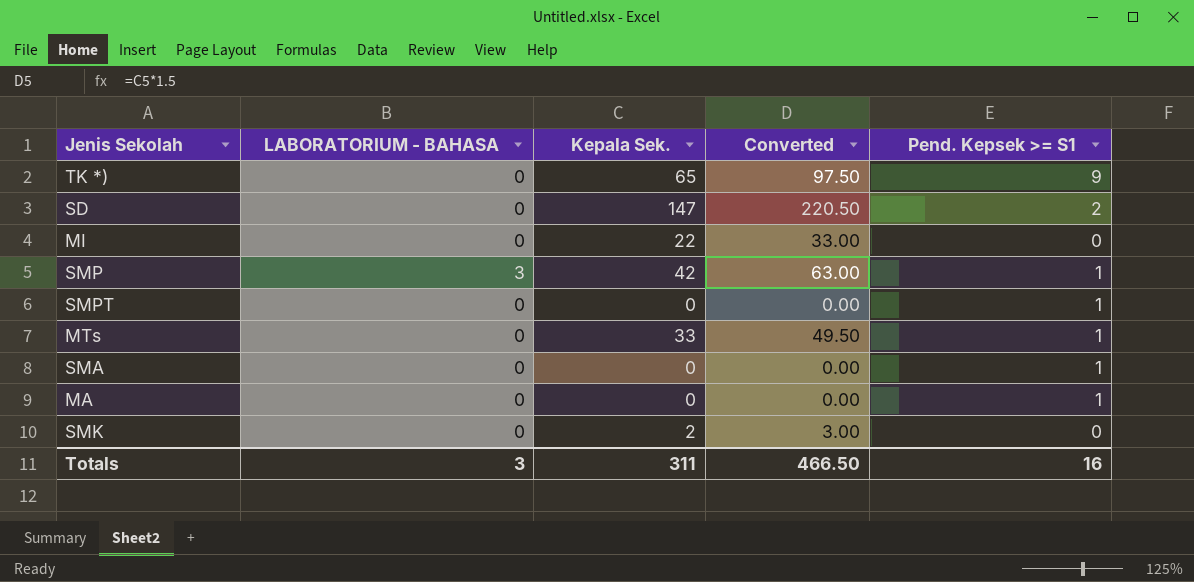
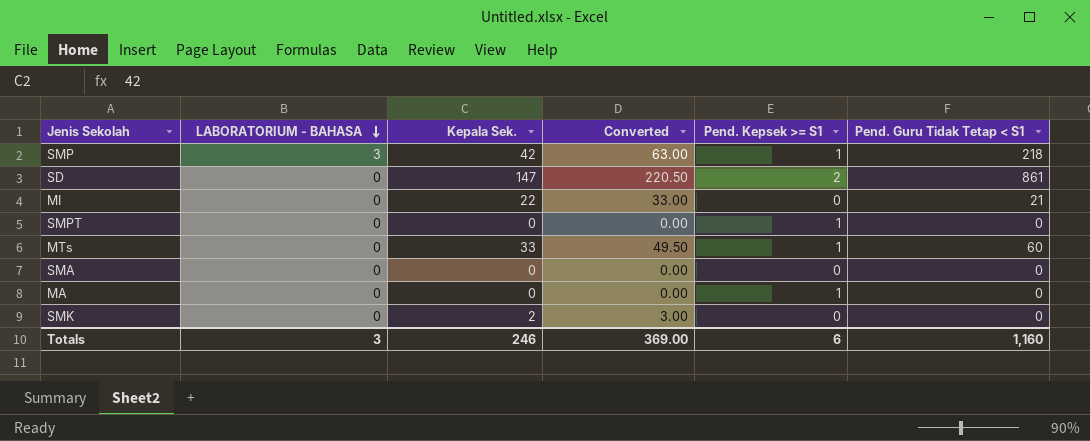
row order: none -> LABORATORIUM - BAHASA descending
column Pend. Guru Tidak Tetap < S1 | position: none -> 6
row TK *): 0 | 65 | 97.50 | 9 -> none
SMA | Pend. Kepsek >= S1: 1 -> 0
Totals | Kepala Sek.: 311 -> 246
Totals | Converted: 466.50 -> 369.00
Totals | Pend. Kepsek >= S1: 16 -> 6

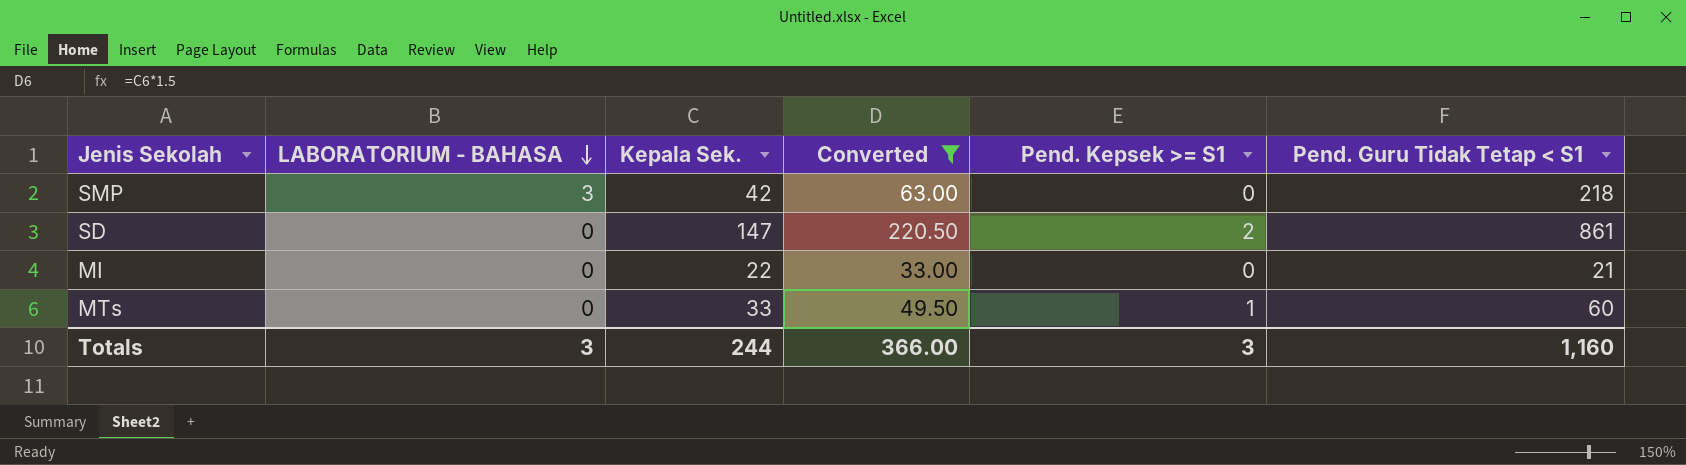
filter: none -> Converted >= 33.00
SMP | Pend. Kepsek >= S1: 1 -> 0
Totals | Kepala Sek.: 246 -> 244
Totals | Converted: 369.00 -> 366.00
Totals | Pend. Kepsek >= S1: 6 -> 3

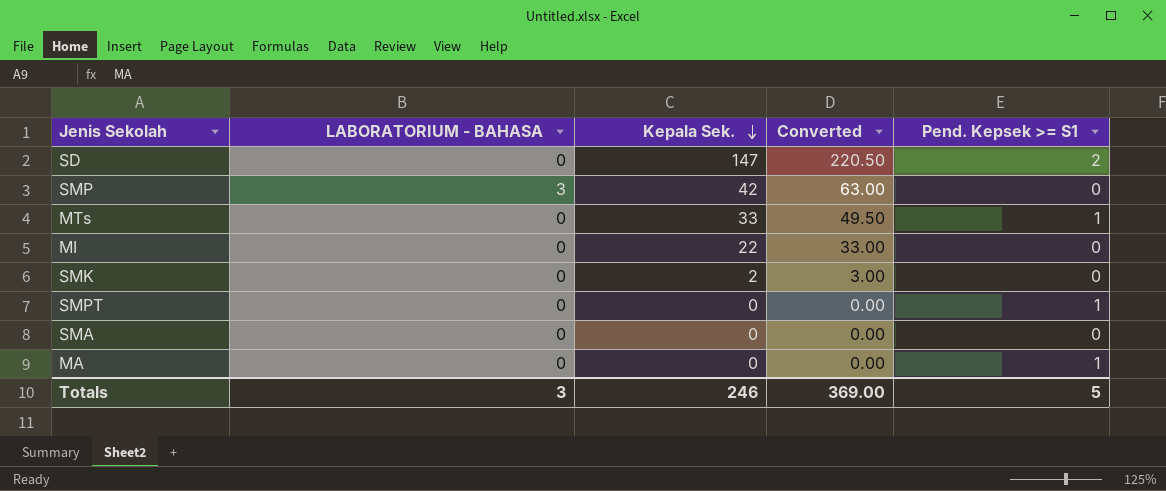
filter: Converted >= 33.00 -> none
row order: LABORATORIUM - BAHASA descending -> Kepala Sek. descending
column Pend. Guru Tidak Tetap < S1 | position: 6 -> none
Totals | Kepala Sek.: 244 -> 246
Totals | Converted: 366.00 -> 369.00
Totals | Pend. Kepsek >= S1: 3 -> 5

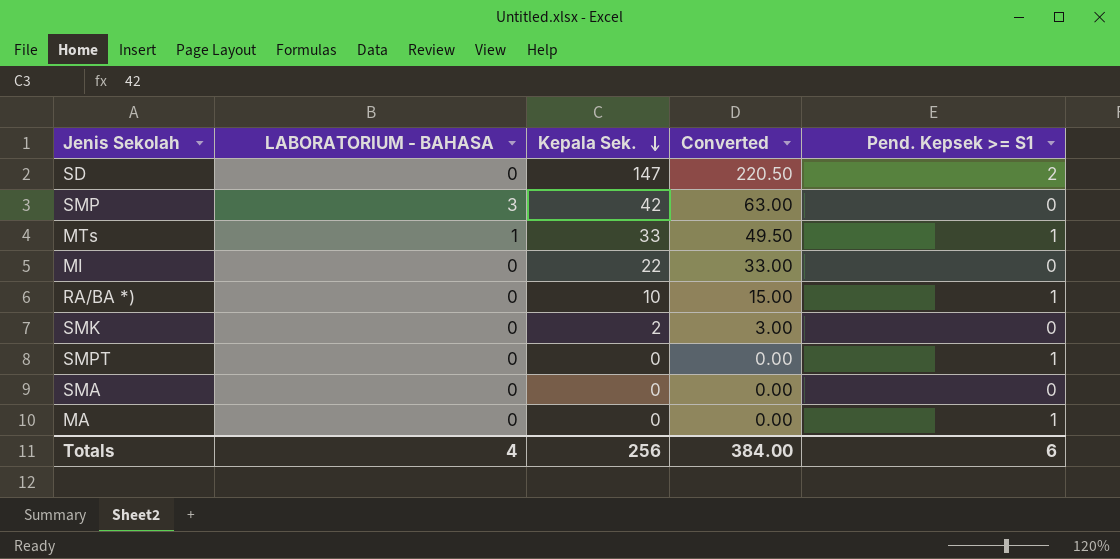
MTs | LABORATORIUM - BAHASA: 0 -> 1
row RA/BA *): none -> 0 | 10 | 15.00 | 1
Totals | LABORATORIUM - BAHASA: 3 -> 4
Totals | Kepala Sek.: 246 -> 256
Totals | Converted: 369.00 -> 384.00
Totals | Pend. Kepsek >= S1: 5 -> 6

